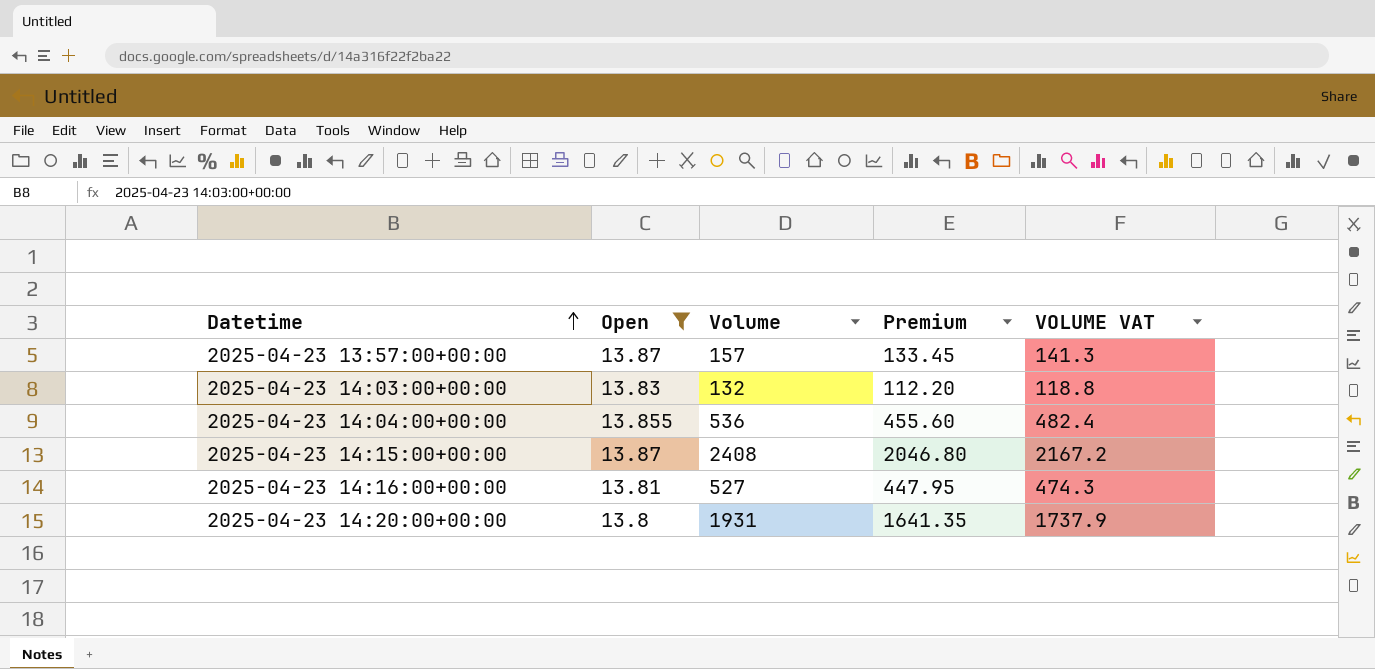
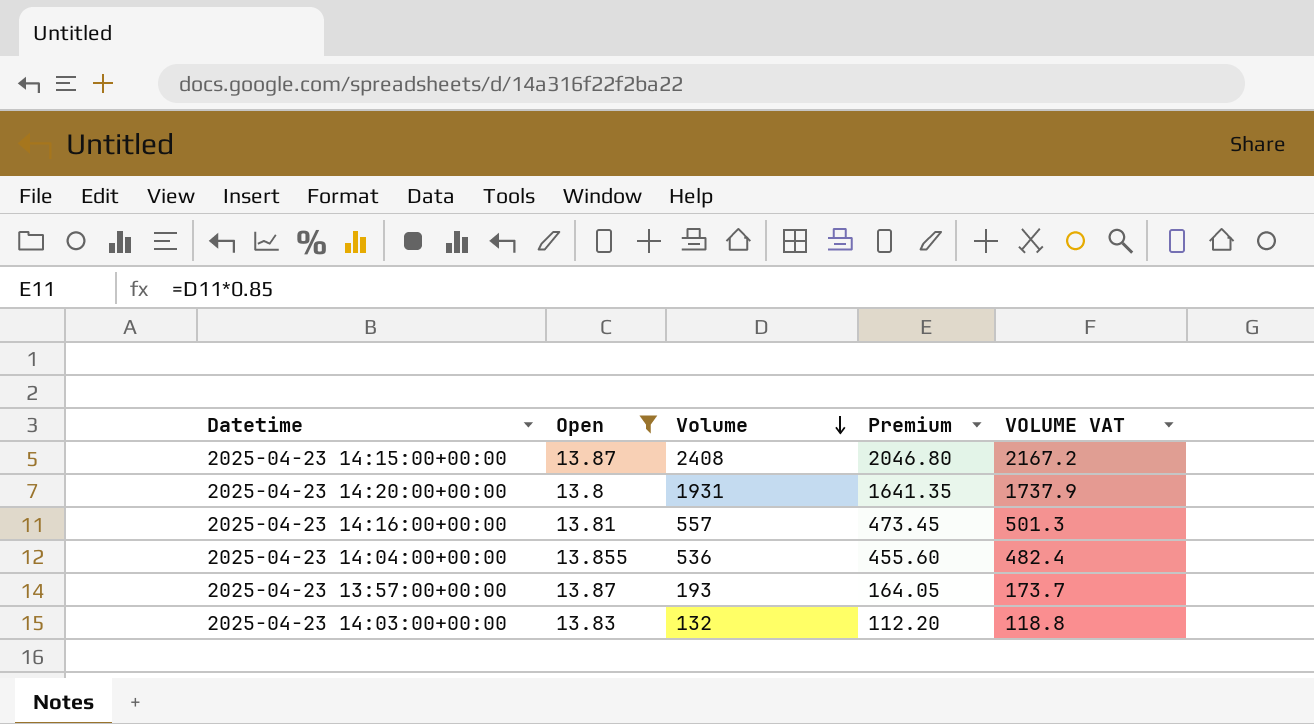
row order: Datetime ascending -> Volume descending
2025-04-23 14:16:00+00:00 | Volume: 527 -> 557
2025-04-23 14:16:00+00:00 | Premium: 447.95 -> 473.45
2025-04-23 14:16:00+00:00 | VOLUME VAT: 474.3 -> 501.3
2025-04-23 13:57:00+00:00 | Volume: 157 -> 193
2025-04-23 13:57:00+00:00 | Premium: 133.45 -> 164.05
2025-04-23 13:57:00+00:00 | VOLUME VAT: 141.3 -> 173.7

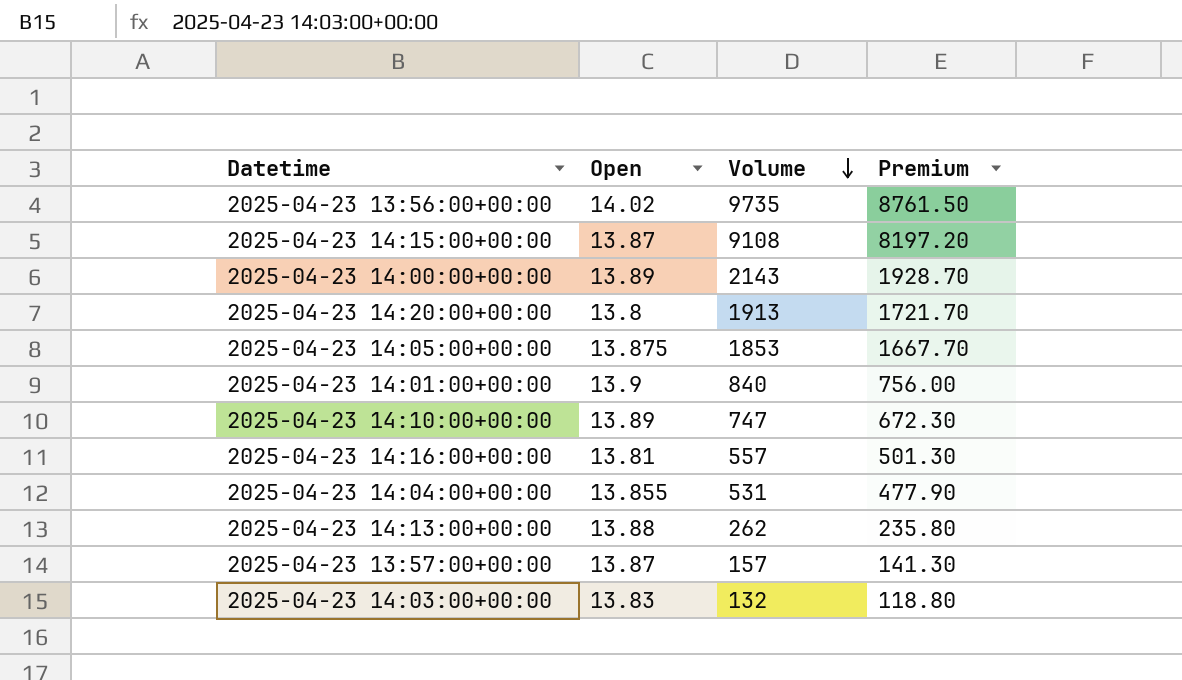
filter: Open <= 13.87 -> none
column VOLUME VAT | formula: [Volume] * 0.9 -> none
column Premium | formula: [Volume] * 0.85 -> [Volume] * 0.9
2025-04-23 14:15:00+00:00 | Volume: 2408 -> 9108
2025-04-23 14:20:00+00:00 | Volume: 1931 -> 1913
2025-04-23 14:04:00+00:00 | Volume: 536 -> 531
2025-04-23 13:57:00+00:00 | Volume: 193 -> 157

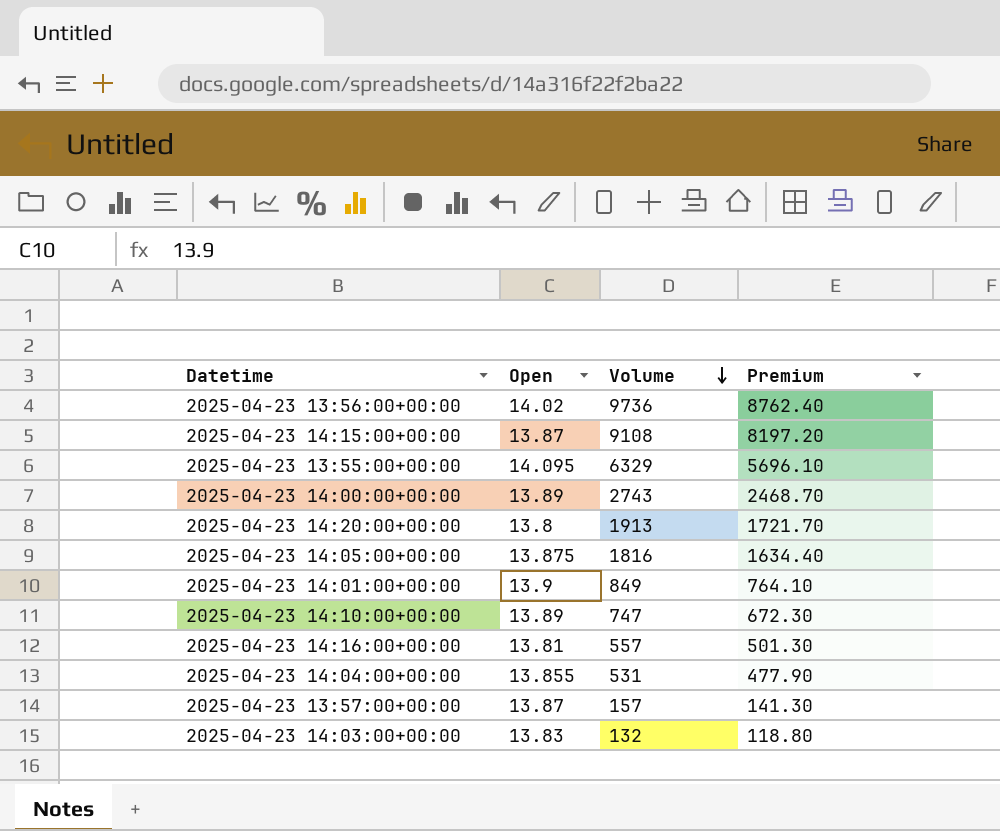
row 2025-04-23 14:13:00+00:00: 13.88 | 262 | 235.80 -> none
2025-04-23 13:56:00+00:00 | Volume: 9735 -> 9736
2025-04-23 13:56:00+00:00 | Premium: 8761.50 -> 8762.40
row 2025-04-23 13:55:00+00:00: none -> 14.095 | 6329 | 5696.10
2025-04-23 14:00:00+00:00 | Volume: 2143 -> 2743
2025-04-23 14:00:00+00:00 | Premium: 1928.70 -> 2468.70
2025-04-23 14:05:00+00:00 | Volume: 1853 -> 1816
2025-04-23 14:05:00+00:00 | Premium: 1667.70 -> 1634.40
2025-04-23 14:01:00+00:00 | Volume: 840 -> 849
2025-04-23 14:01:00+00:00 | Premium: 756.00 -> 764.10

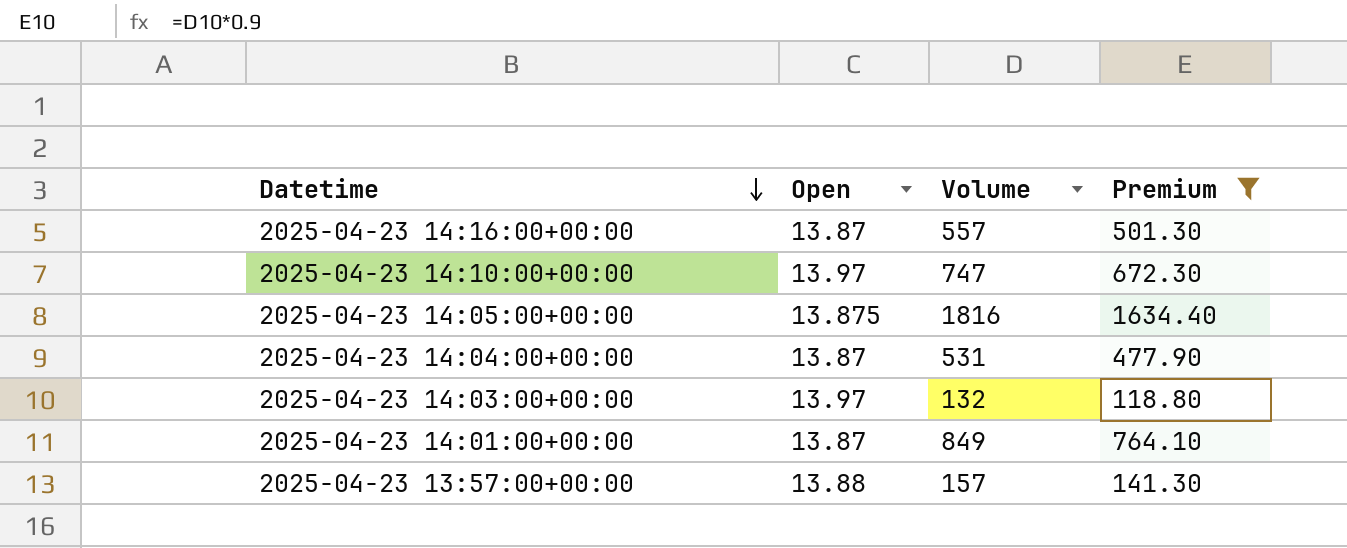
filter: none -> Premium <= 1634.40
row order: Volume descending -> Datetime descending
2025-04-23 14:16:00+00:00 | Open: 13.81 -> 13.87
2025-04-23 14:10:00+00:00 | Open: 13.89 -> 13.97
2025-04-23 14:04:00+00:00 | Open: 13.855 -> 13.87
2025-04-23 14:03:00+00:00 | Open: 13.83 -> 13.97
2025-04-23 14:01:00+00:00 | Open: 13.9 -> 13.87
2025-04-23 13:57:00+00:00 | Open: 13.87 -> 13.88

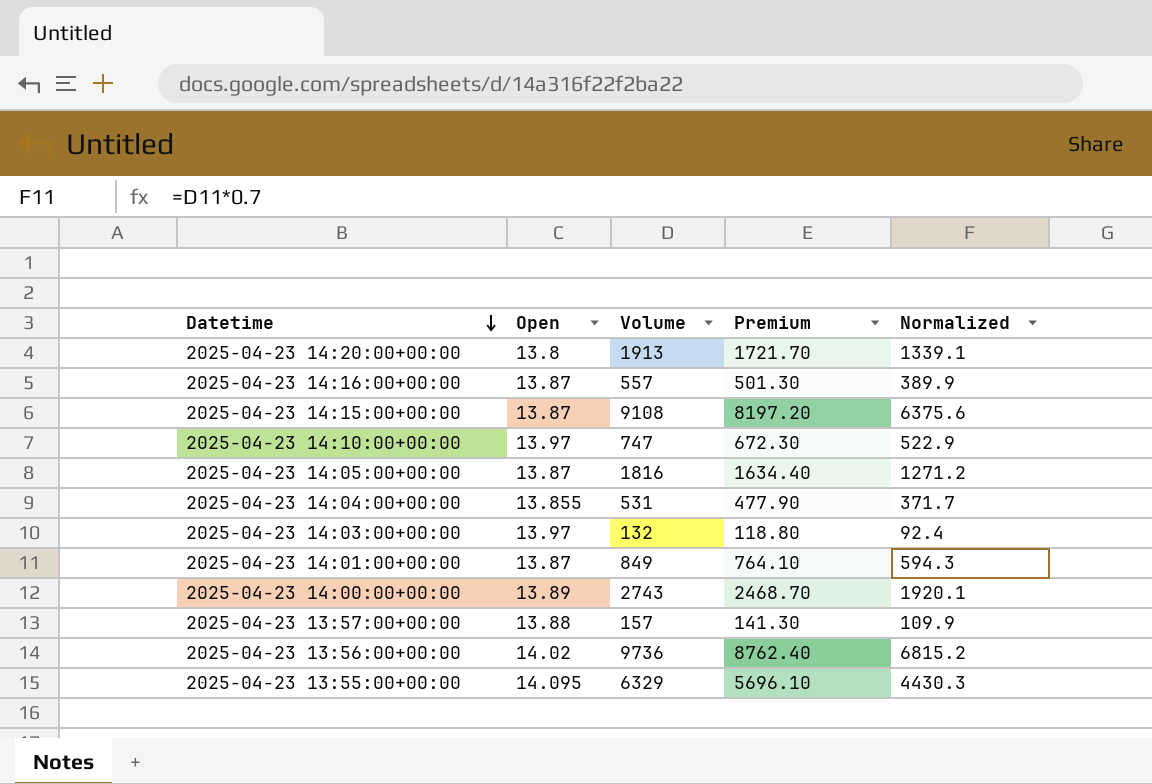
filter: Premium <= 1634.40 -> none
column Normalized | formula: none -> [Volume] * 0.7
2025-04-23 14:05:00+00:00 | Open: 13.875 -> 13.87
2025-04-23 14:04:00+00:00 | Open: 13.87 -> 13.855

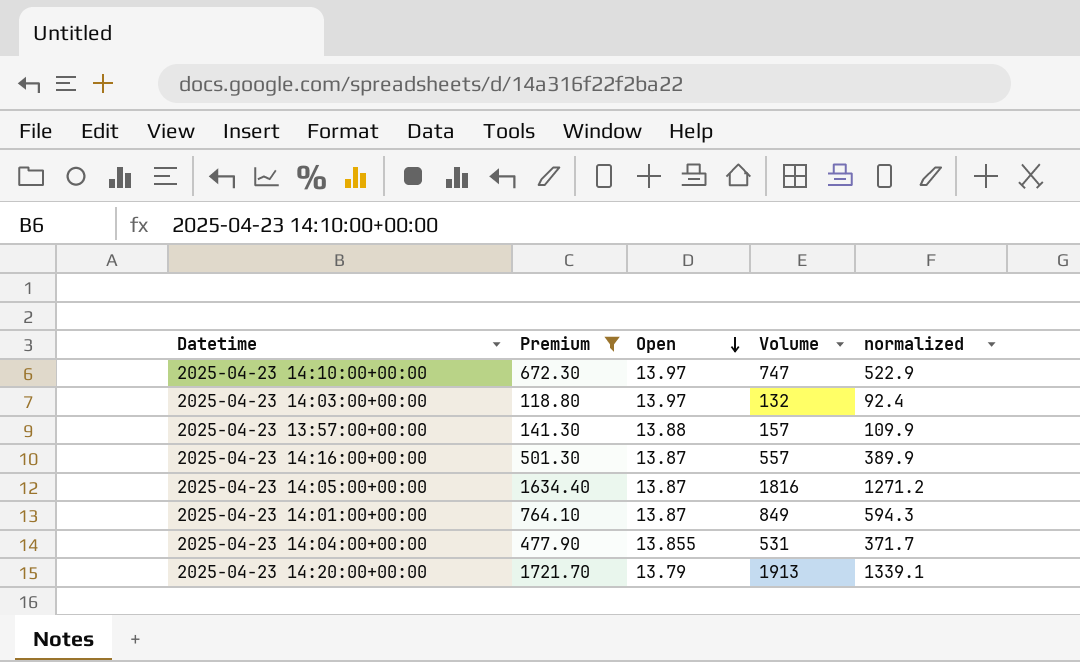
filter: none -> Premium <= 1721.70
row order: Datetime descending -> Open descending
column Premium | position: 4 -> 2
column name: Normalized -> normalized
2025-04-23 14:20:00+00:00 | Open: 13.8 -> 13.79

